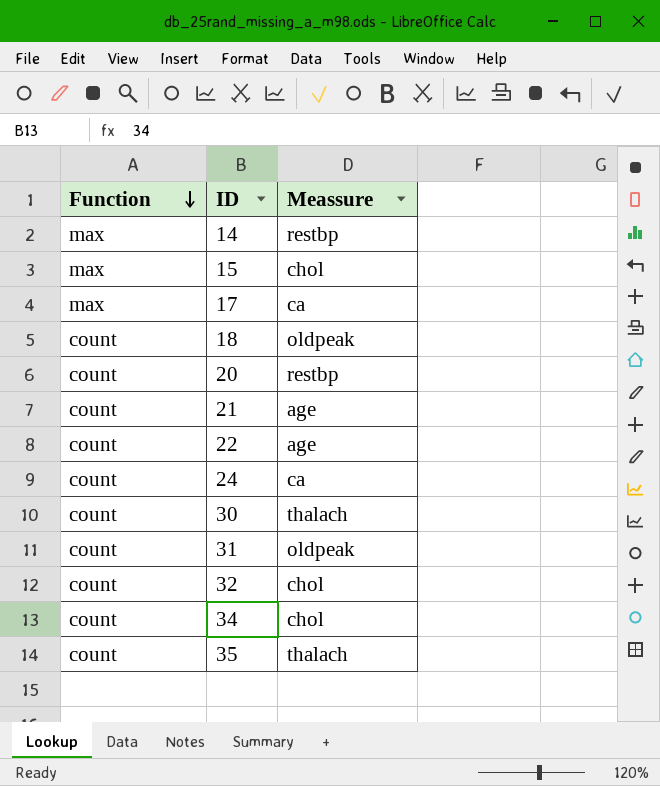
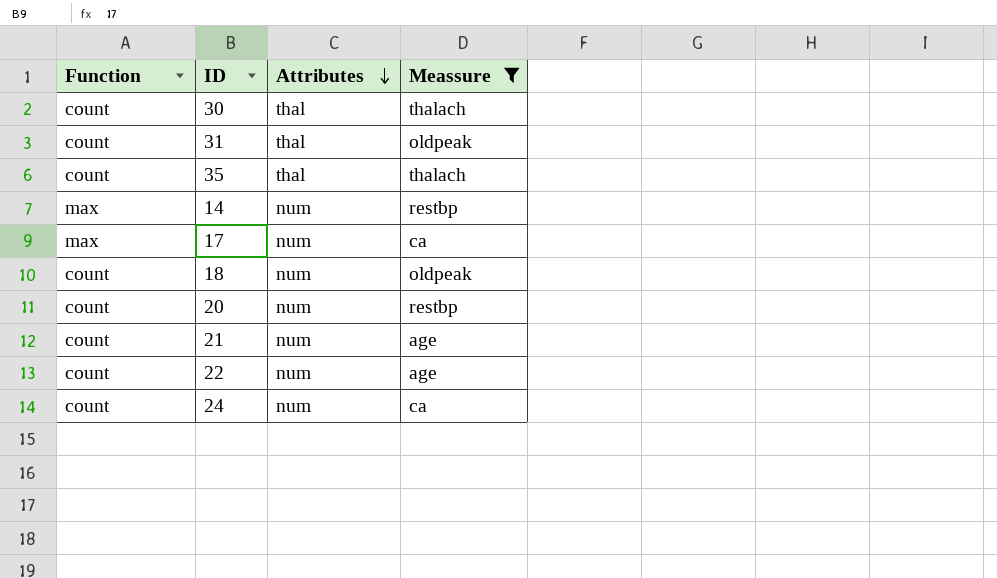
filter: none -> Meassure != chol
row order: Function descending -> Attributes descending
column Attributes | position: none -> 3

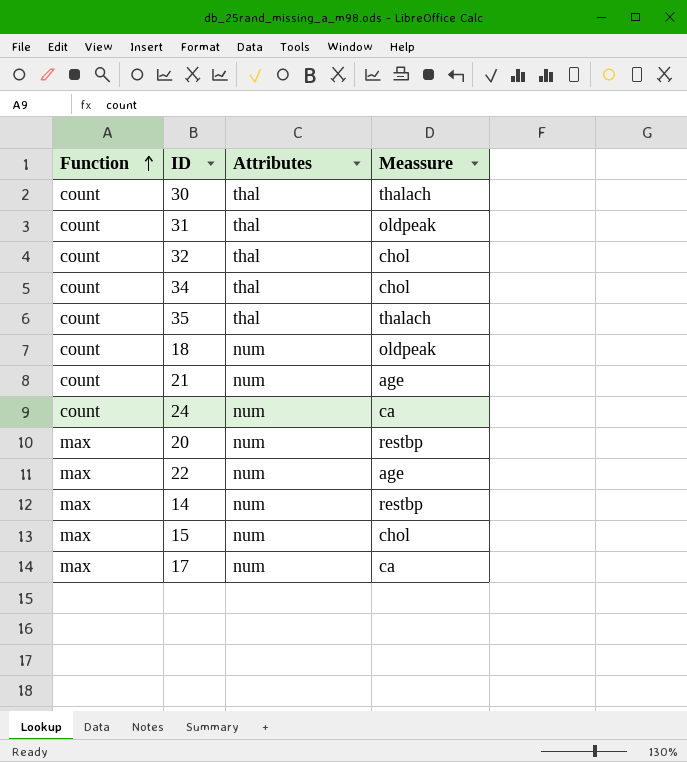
filter: Meassure != chol -> none
row order: Attributes descending -> Function ascending
20 | Function: count -> max
22 | Function: count -> max

